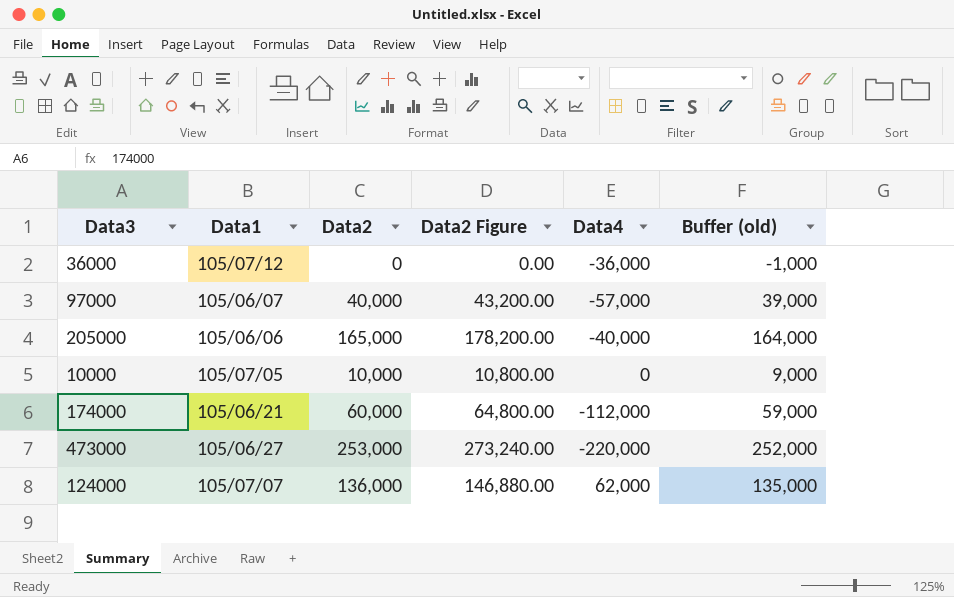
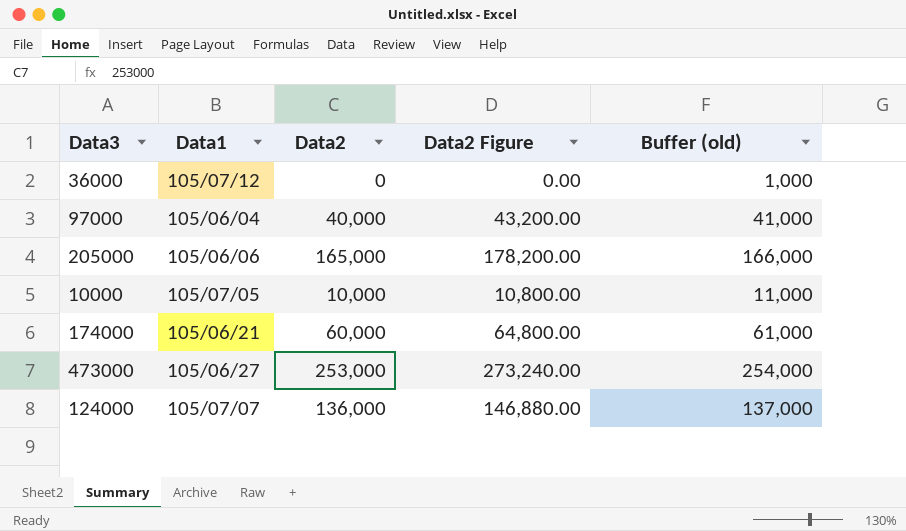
column Data4 | position: 5 -> none
column Buffer (old) | formula: [Data2] - 1000 -> [Data2] + 1000
97000 | Data1: 105/06/07 -> 105/06/04

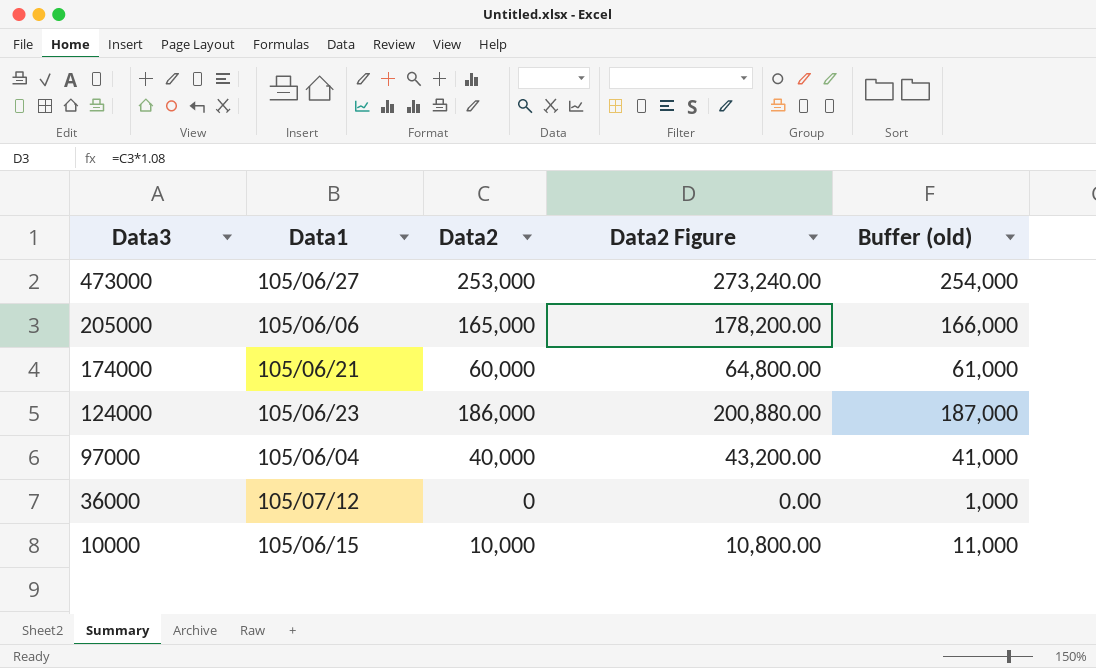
row order: none -> Data3 descending
124000 | Data1: 105/07/07 -> 105/06/23
124000 | Data2: 136,000 -> 186,000
124000 | Data2 Figure: 146,880.00 -> 200,880.00
124000 | Buffer (old): 137,000 -> 187,000
10000 | Data1: 105/07/05 -> 105/06/15

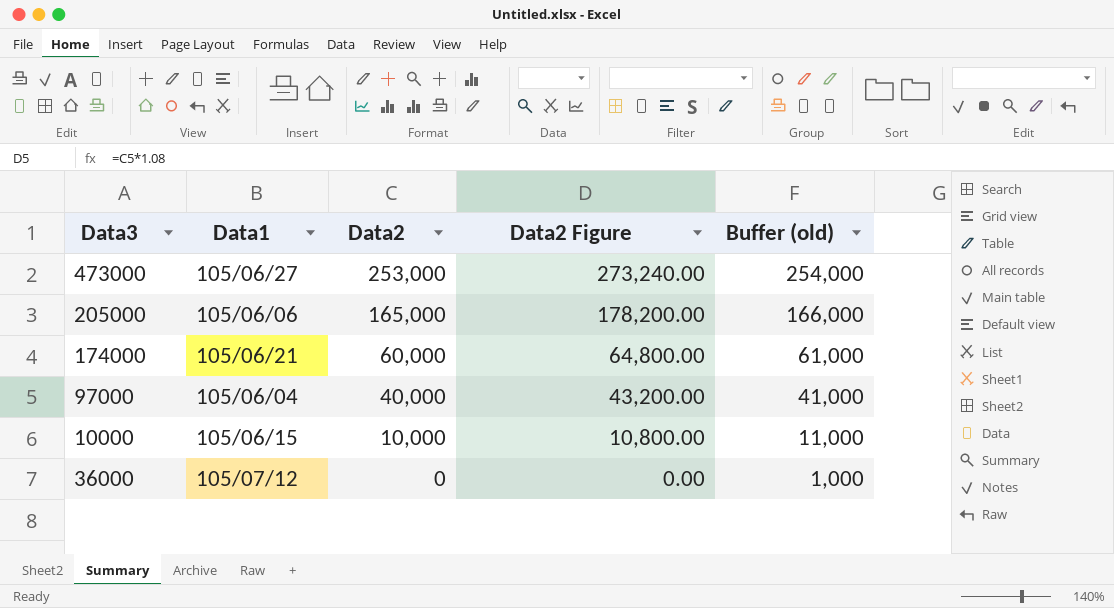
row order: Data3 descending -> Data2 descending
row 124000: 105/06/23 | 186,000 | 200,880.00 | 187,000 -> none

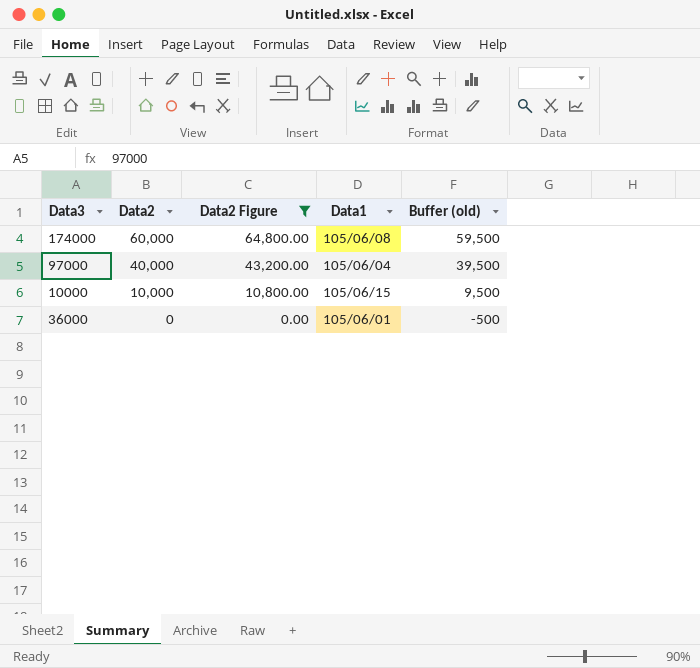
filter: none -> Data2 Figure <= 64,800.00
column Data1 | position: 2 -> 4
column Buffer (old) | formula: [Data2] + 1000 -> [Data2] - 500
174000 | Data1: 105/06/21 -> 105/06/08
36000 | Data1: 105/07/12 -> 105/06/01

